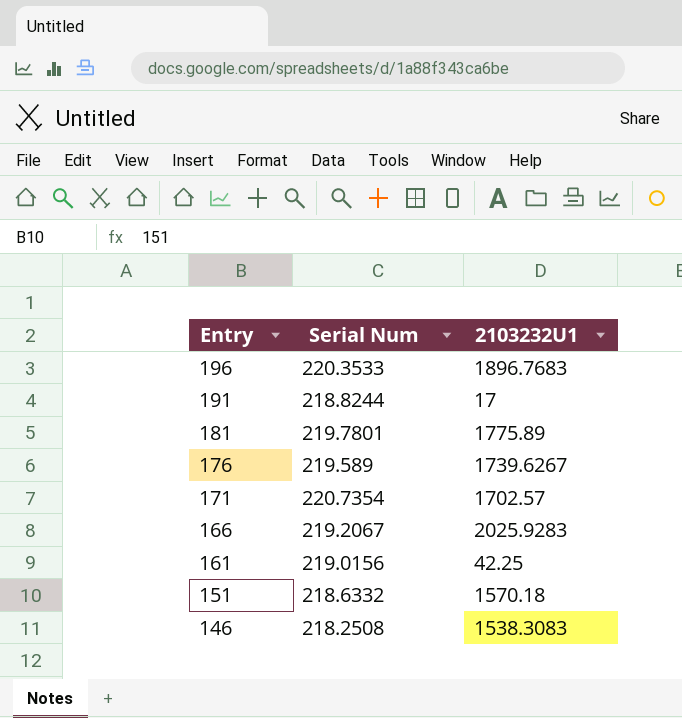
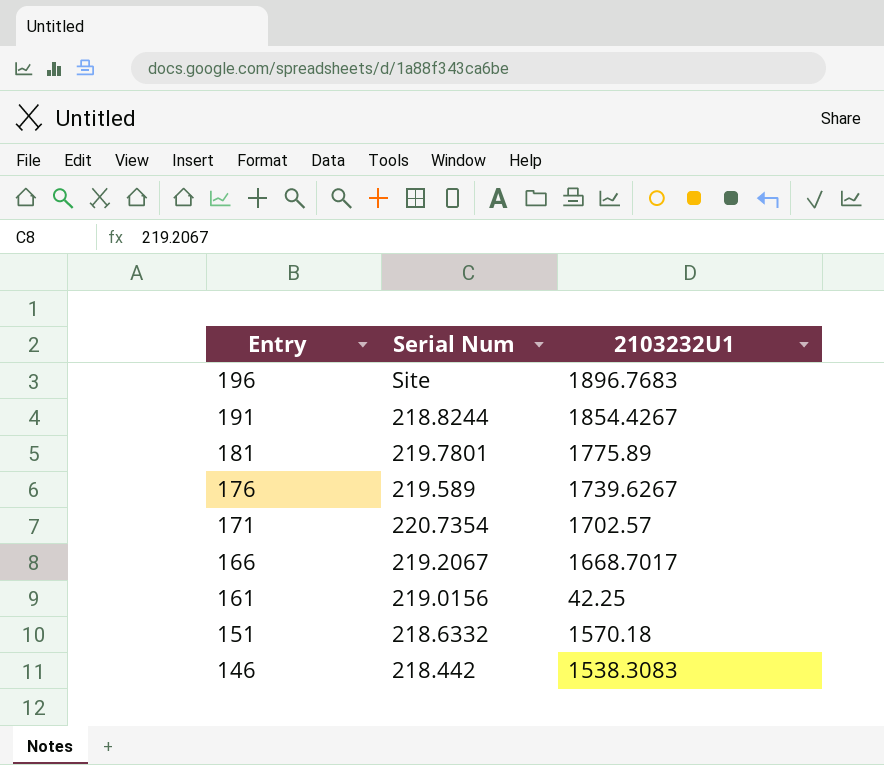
196 | Serial Num: 220.3533 -> Site
191 | 2103232U1: 17 -> 1854.4267
166 | 2103232U1: 2025.9283 -> 1668.7017
146 | Serial Num: 218.2508 -> 218.442

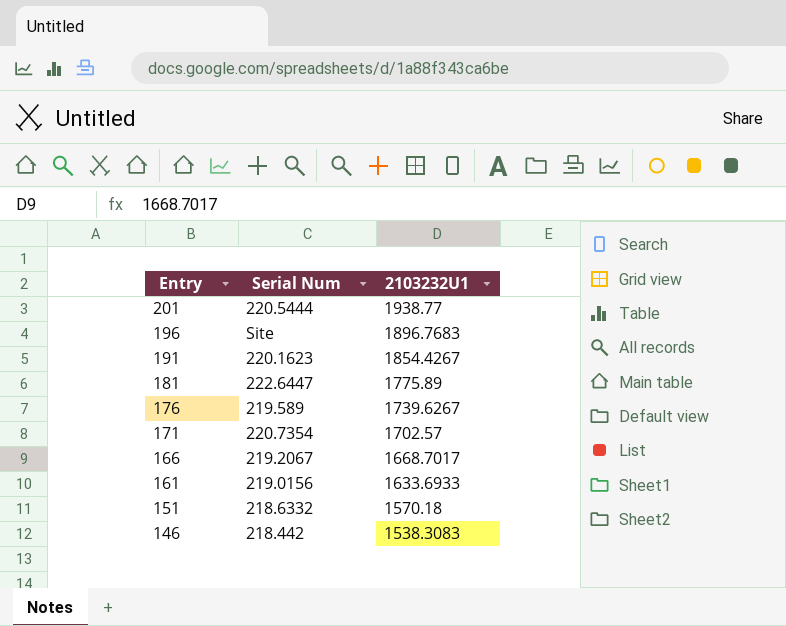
row 201: none -> 220.5444 | 1938.77
191 | Serial Num: 218.8244 -> 220.1623
181 | Serial Num: 219.7801 -> 222.6447
161 | 2103232U1: 42.25 -> 1633.6933

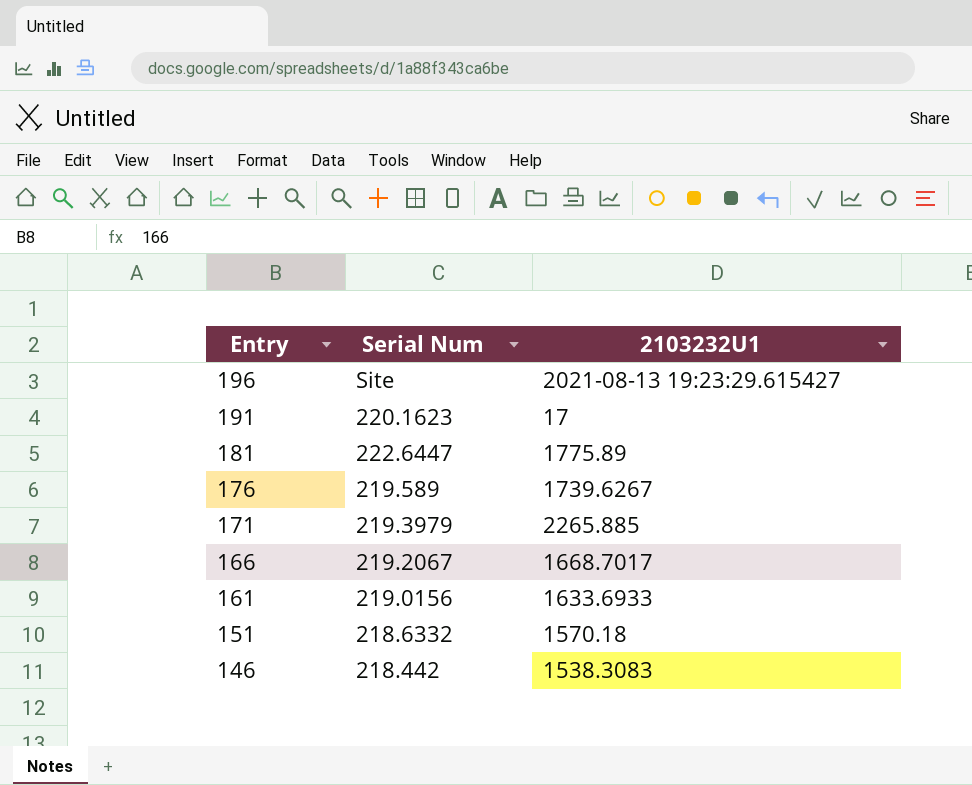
row 201: 220.5444 | 1938.77 -> none
196 | 2103232U1: 1896.7683 -> 2021-08-13 19:23:29.615427
191 | 2103232U1: 1854.4267 -> 17
171 | Serial Num: 220.7354 -> 219.3979
171 | 2103232U1: 1702.57 -> 2265.885

